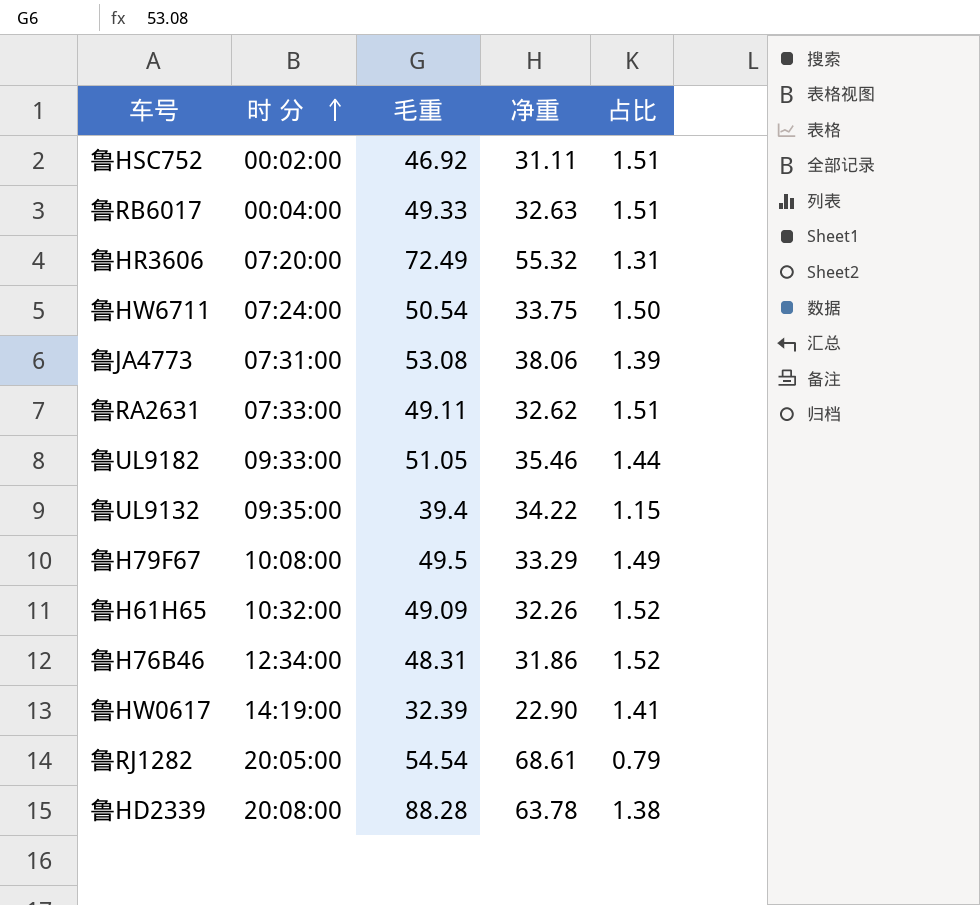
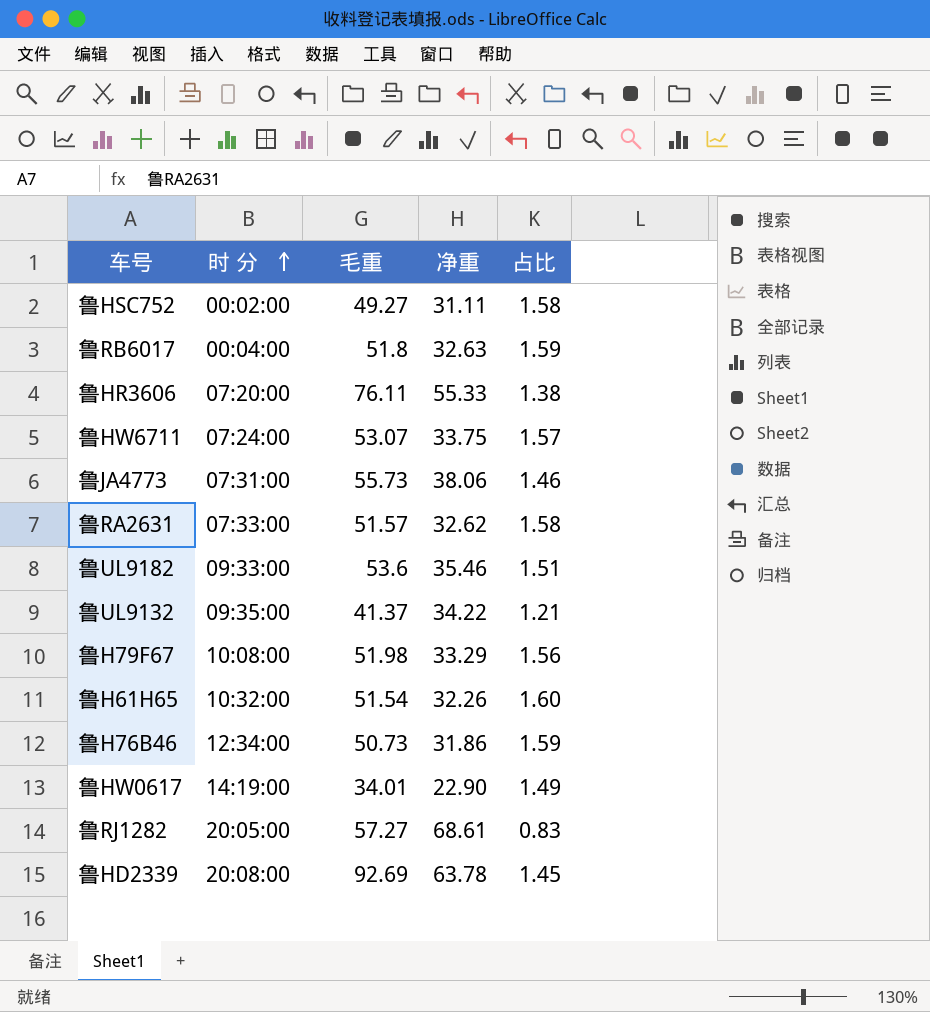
鲁HSC752 | 毛重: 46.92 -> 49.27
鲁HSC752 | 占比: 1.51 -> 1.58
鲁RB6017 | 毛重: 49.33 -> 51.8
鲁RB6017 | 占比: 1.51 -> 1.59
鲁HR3606 | 毛重: 72.49 -> 76.11
鲁HR3606 | 净重: 55.32 -> 55.33
鲁HR3606 | 占比: 1.31 -> 1.38
鲁HW6711 | 毛重: 50.54 -> 53.07
鲁HW6711 | 占比: 1.50 -> 1.57
鲁JA4773 | 毛重: 53.08 -> 55.73
鲁JA4773 | 占比: 1.39 -> 1.46
鲁RA2631 | 毛重: 49.11 -> 51.57
鲁RA2631 | 占比: 1.51 -> 1.58
鲁UL9182 | 毛重: 51.05 -> 53.6
鲁UL9182 | 占比: 1.44 -> 1.51
鲁UL9132 | 毛重: 39.4 -> 41.37
鲁UL9132 | 占比: 1.15 -> 1.21
鲁H79F67 | 毛重: 49.5 -> 51.98
鲁H79F67 | 占比: 1.49 -> 1.56
鲁H61H65 | 毛重: 49.09 -> 51.54
鲁H61H65 | 占比: 1.52 -> 1.60
鲁H76B46 | 毛重: 48.31 -> 50.73
鲁H76B46 | 占比: 1.52 -> 1.59
鲁HW0617 | 毛重: 32.39 -> 34.01
鲁HW0617 | 占比: 1.41 -> 1.49
鲁RJ1282 | 毛重: 54.54 -> 57.27
鲁RJ1282 | 占比: 0.79 -> 0.83
鲁HD2339 | 毛重: 88.28 -> 92.69
鲁HD2339 | 占比: 1.38 -> 1.45

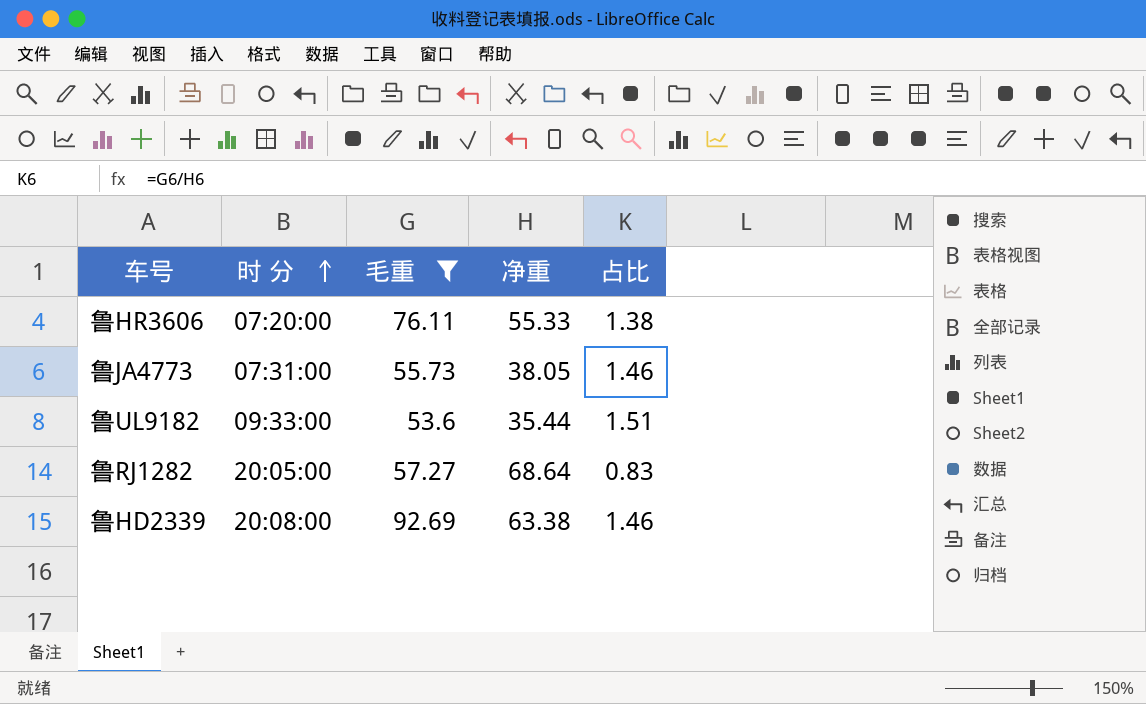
filter: none -> 毛重 >= 53.6
鲁JA4773 | 净重: 38.06 -> 38.05
鲁UL9182 | 净重: 35.46 -> 35.44
鲁RJ1282 | 净重: 68.61 -> 68.64
鲁HD2339 | 净重: 63.78 -> 63.38
鲁HD2339 | 占比: 1.45 -> 1.46

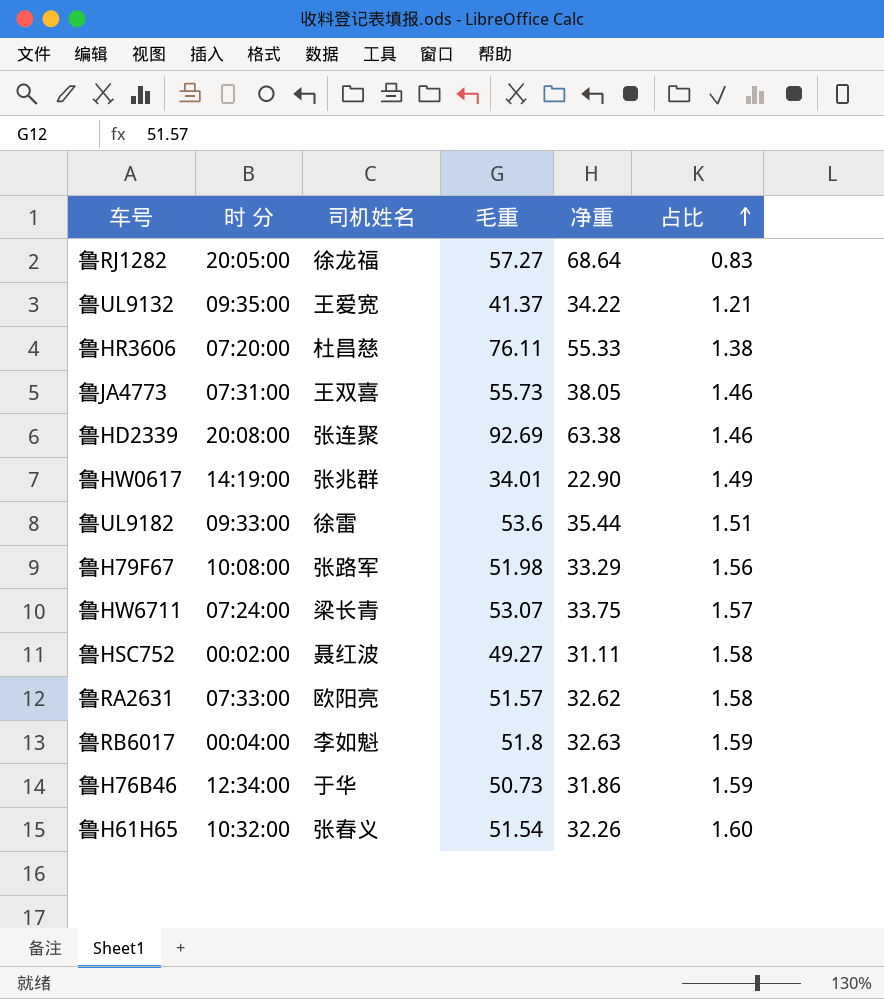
filter: 毛重 >= 53.6 -> none
row order: 时 分 ascending -> 占比 ascending
column 司机姓名 | position: none -> 3

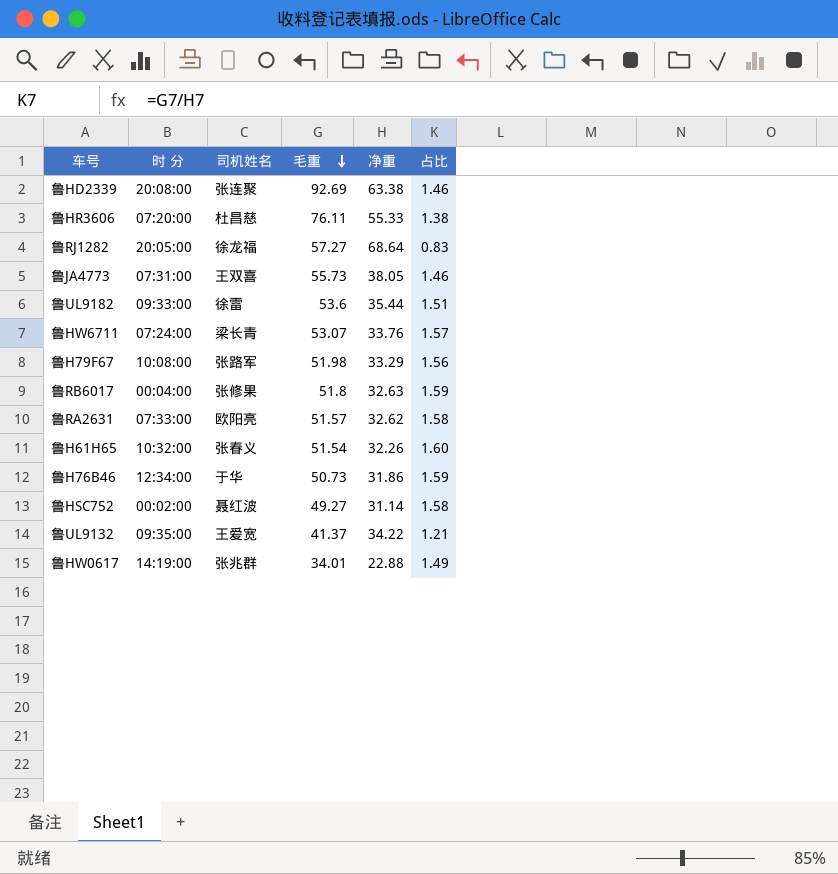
row order: 占比 ascending -> 毛重 descending
鲁HW6711 | 净重: 33.75 -> 33.76
鲁RB6017 | 司机姓名: 李如魁 -> 张修果
鲁HSC752 | 净重: 31.11 -> 31.14
鲁HW0617 | 净重: 22.90 -> 22.88

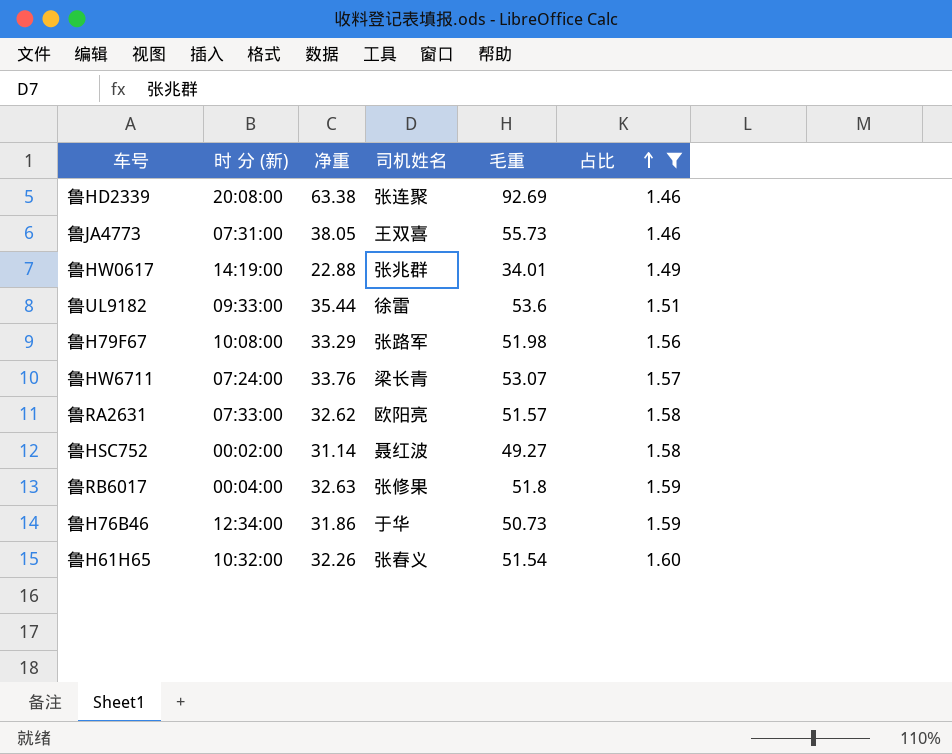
filter: none -> 占比 >= 1.46
row order: 毛重 descending -> 占比 ascending
column name: 时 分 -> 时 分 (新)
column 净重 | position: 5 -> 3

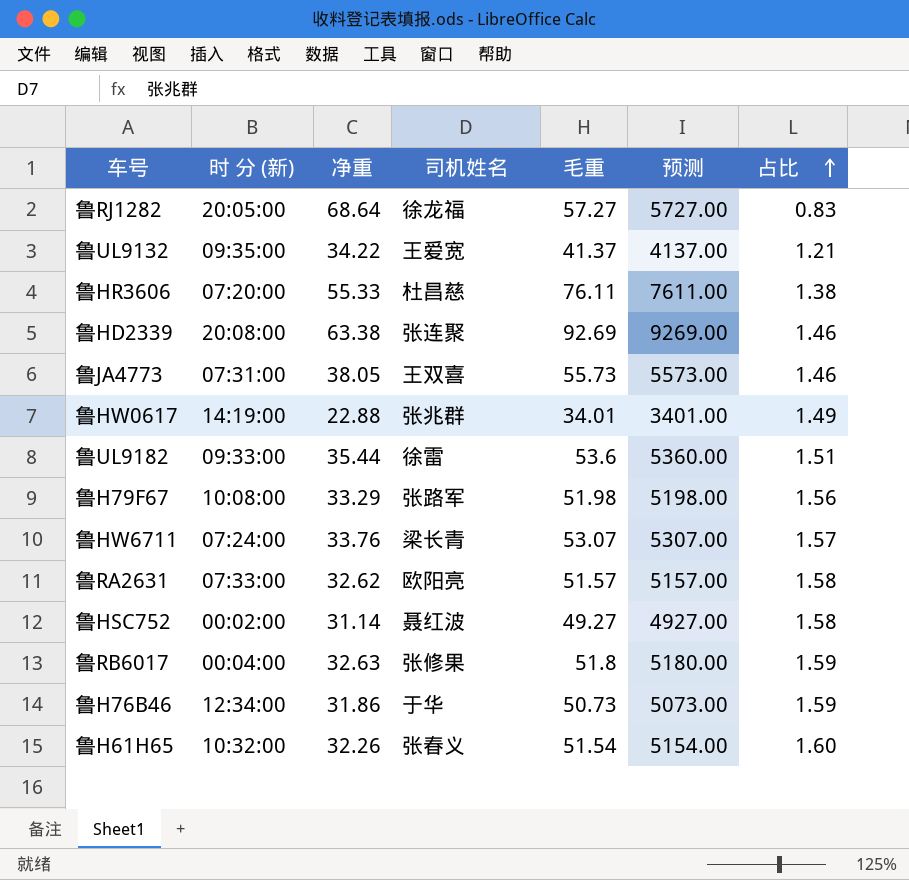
filter: 占比 >= 1.46 -> none
column 预测 | formula: none -> [毛重] * 100

